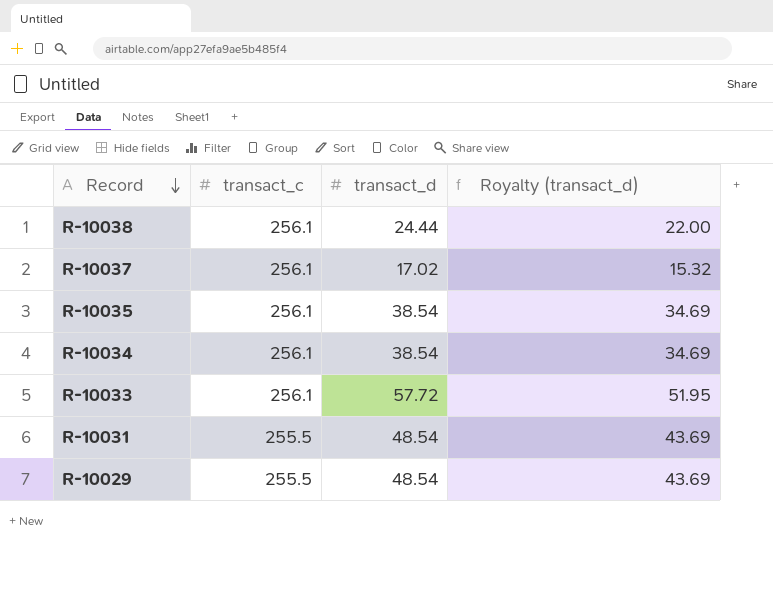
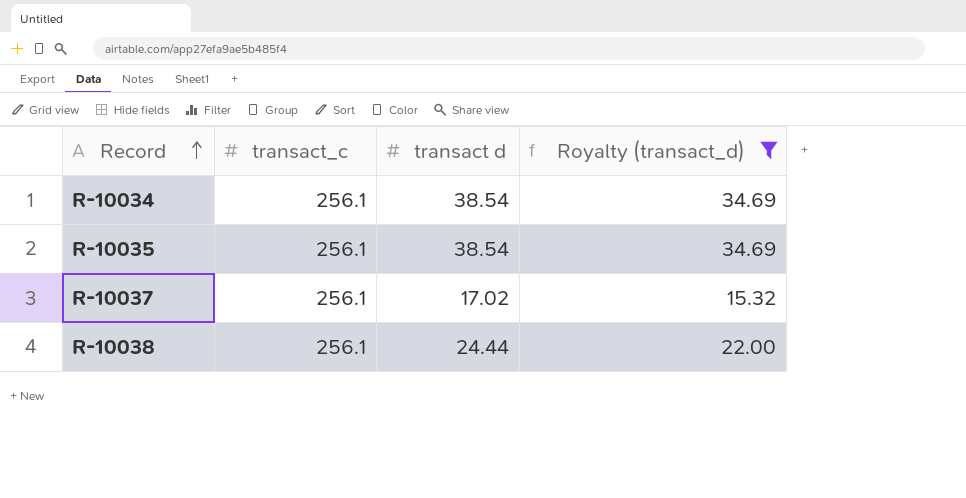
filter: none -> Royalty (transact_d) <= 34.69
row order: Record descending -> Record ascending
column name: transact_d -> transact d

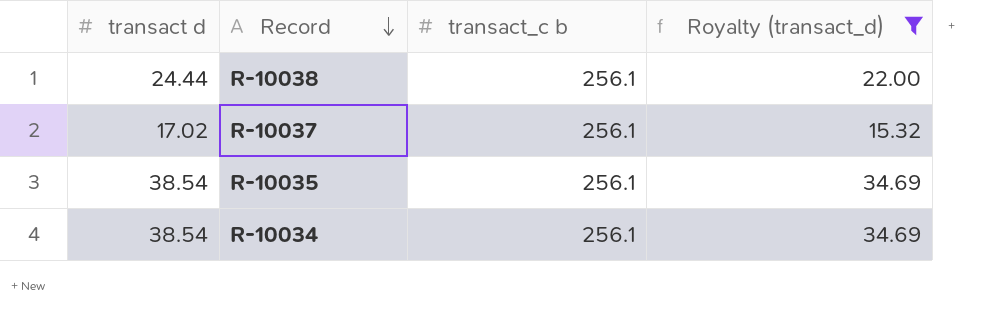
row order: Record ascending -> Record descending
column transact d | position: 3 -> 1
column name: transact_c -> transact_c b

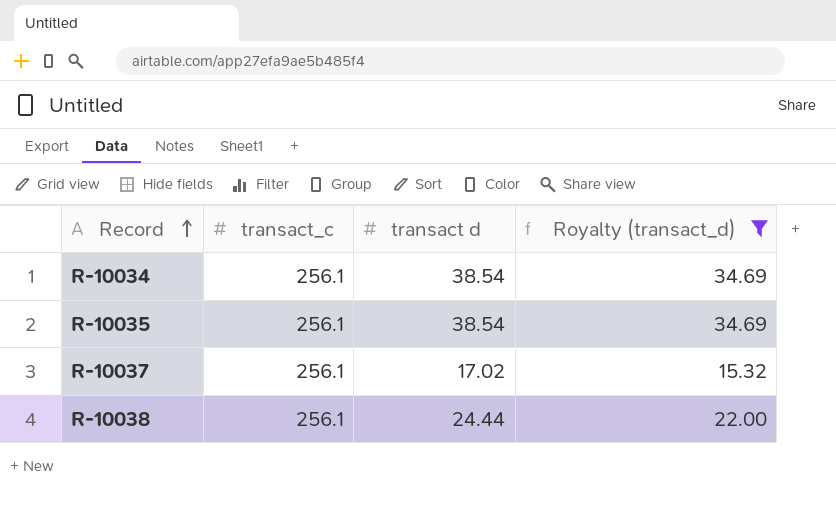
row order: Record descending -> Record ascending
column name: transact_c b -> transact_c
column transact d | position: 1 -> 3

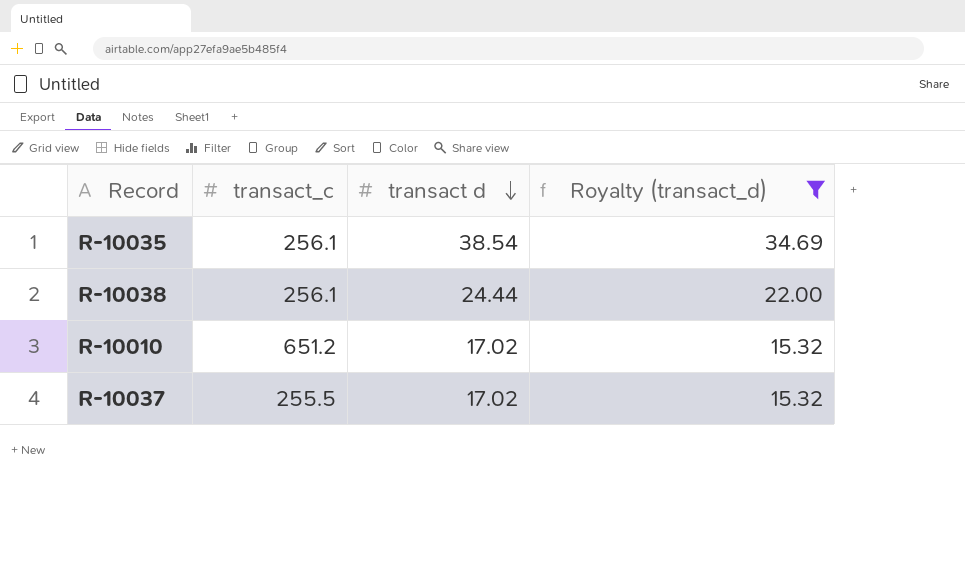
row order: Record ascending -> transact d descending
row R-10034: 256.1 | 38.54 | 34.69 -> none
row R-10010: none -> 651.2 | 17.02 | 15.32
R-10037 | transact_c: 256.1 -> 255.5

